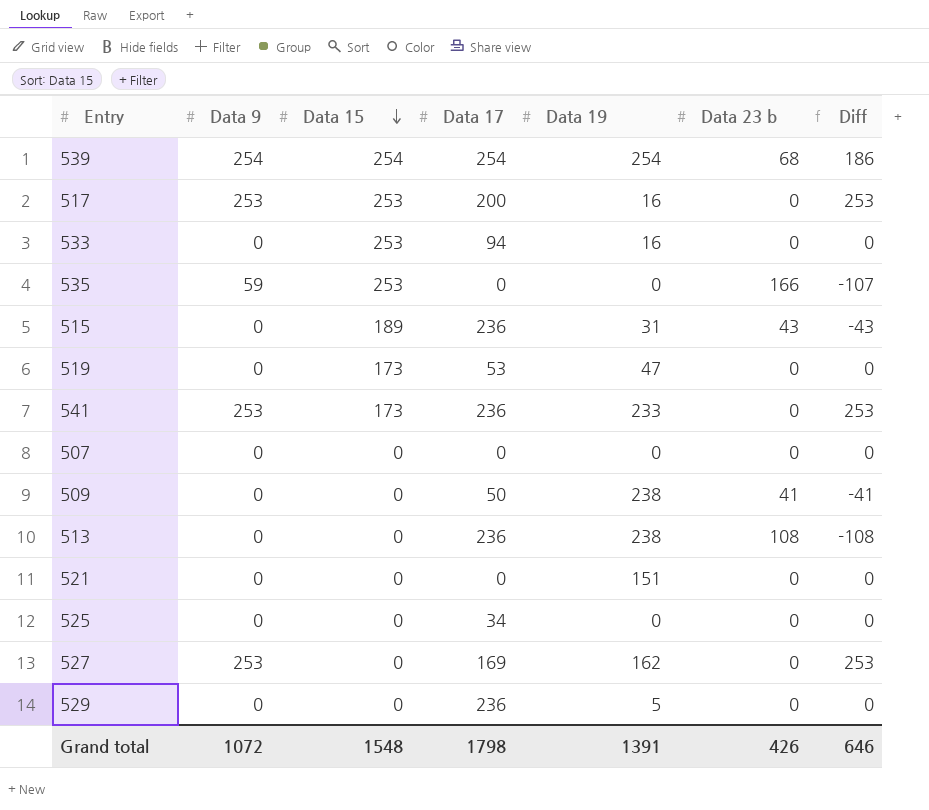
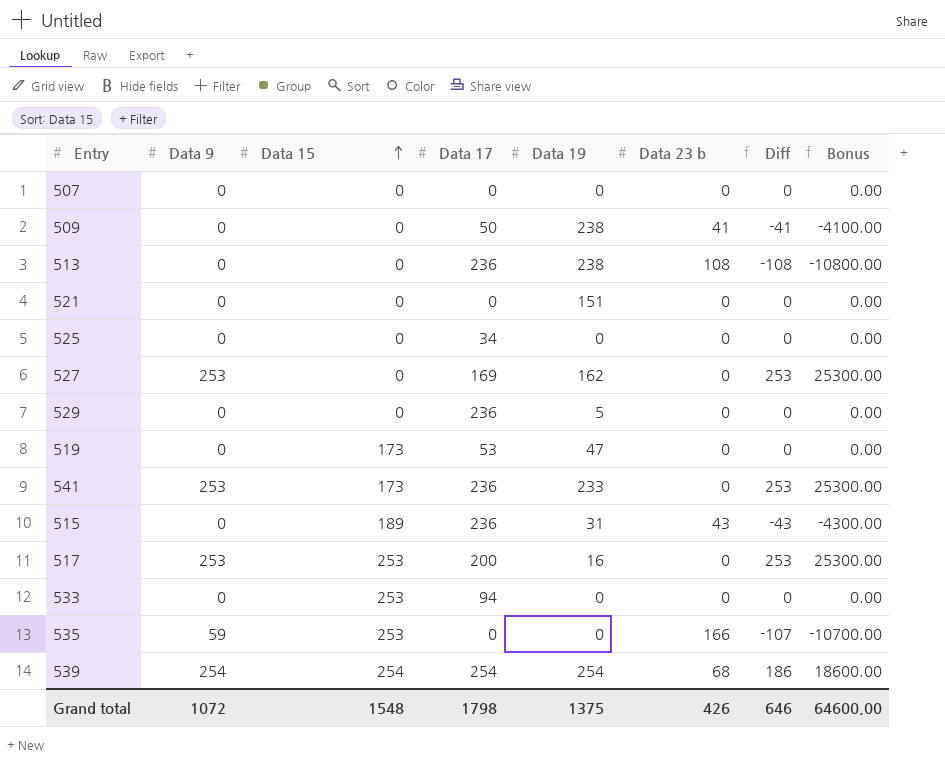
row order: Data 15 descending -> Data 15 ascending
column Bonus | formula: none -> [Diff] * 100
533 | Data 19: 16 -> 0
Grand total | Data 19: 1391 -> 1375

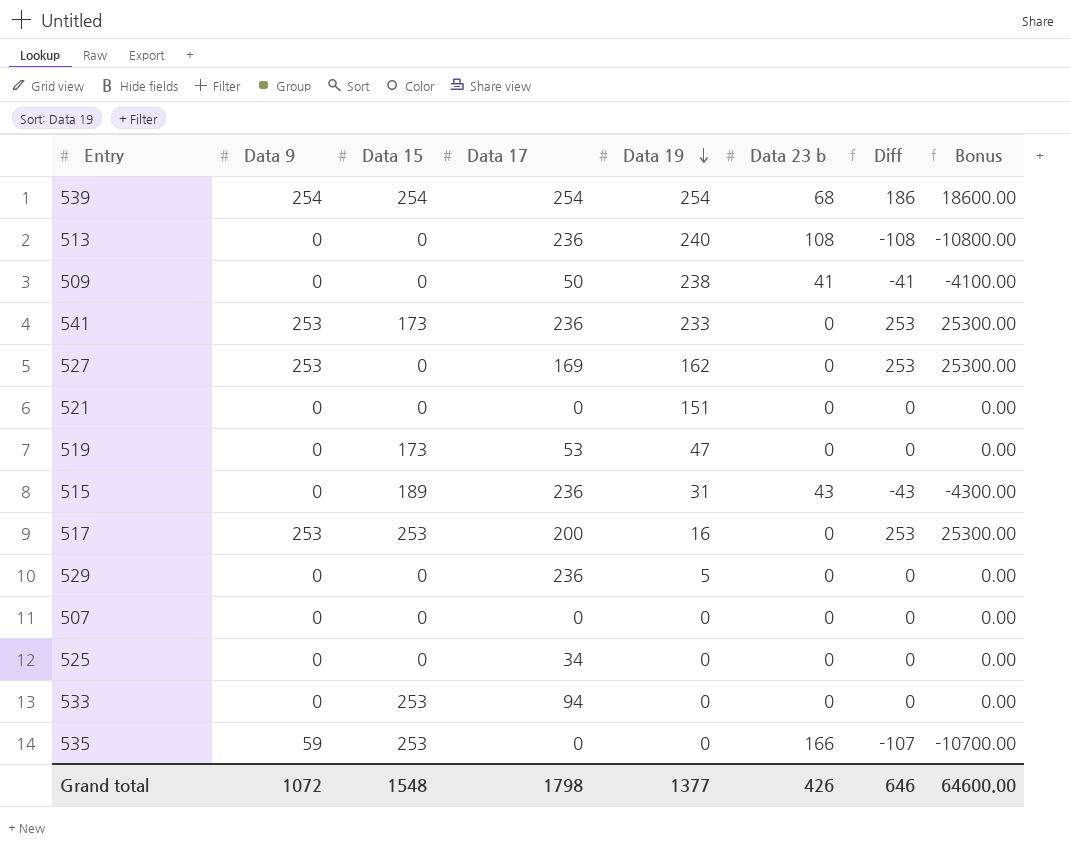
row order: Data 15 ascending -> Data 19 descending
513 | Data 19: 238 -> 240
Grand total | Data 19: 1375 -> 1377

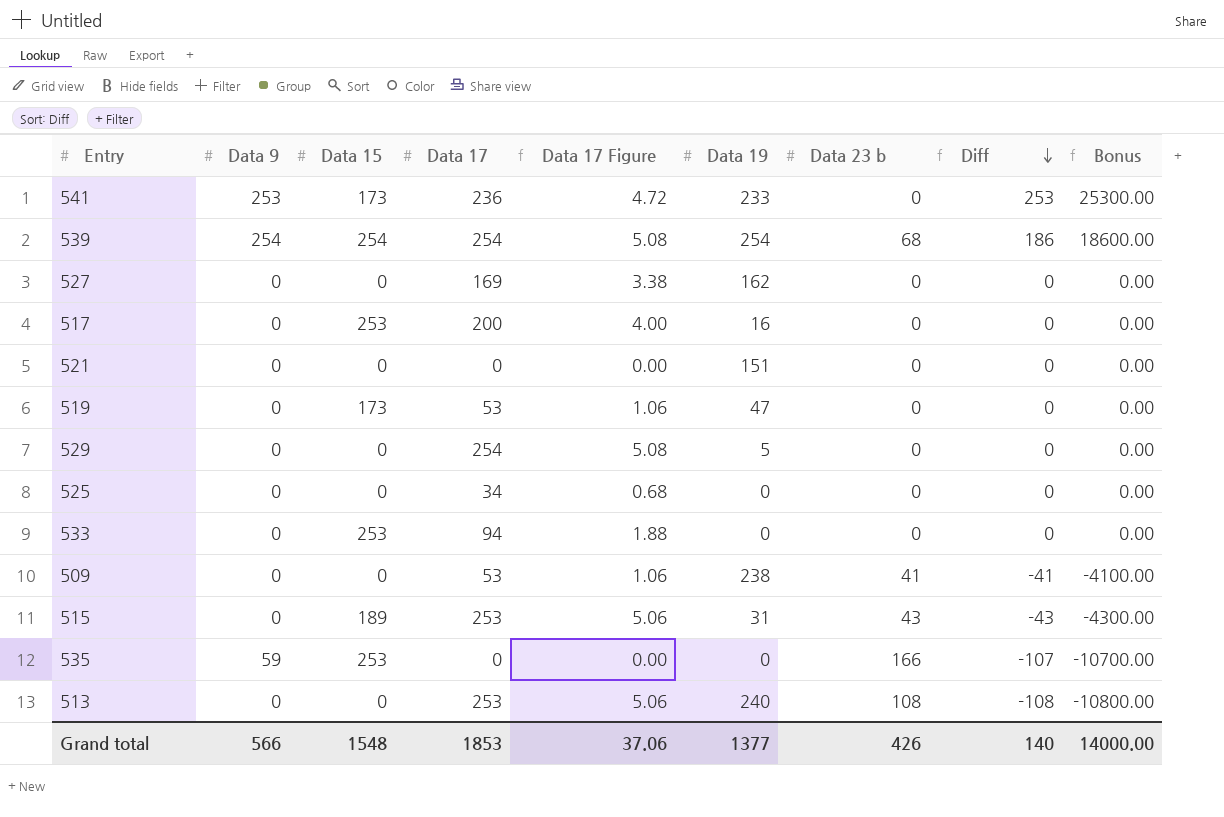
row order: Data 19 descending -> Diff descending
column Data 17 Figure | formula: none -> [Data 17] * 0.02
row 507: 0 | 0 | 0 | 0 | 0 | 0 | 0.00 -> none
527 | Data 9: 253 -> 0
527 | Diff: 253 -> 0
527 | Bonus: 25300.00 -> 0.00
517 | Data 9: 253 -> 0
517 | Diff: 253 -> 0
517 | Bonus: 25300.00 -> 0.00
529 | Data 17: 236 -> 254
509 | Data 17: 50 -> 53
515 | Data 17: 236 -> 253
513 | Data 17: 236 -> 253
Grand total | Data 9: 1072 -> 566
Grand total | Data 17: 1798 -> 1853
Grand total | Diff: 646 -> 140
Grand total | Bonus: 64600.00 -> 14000.00

